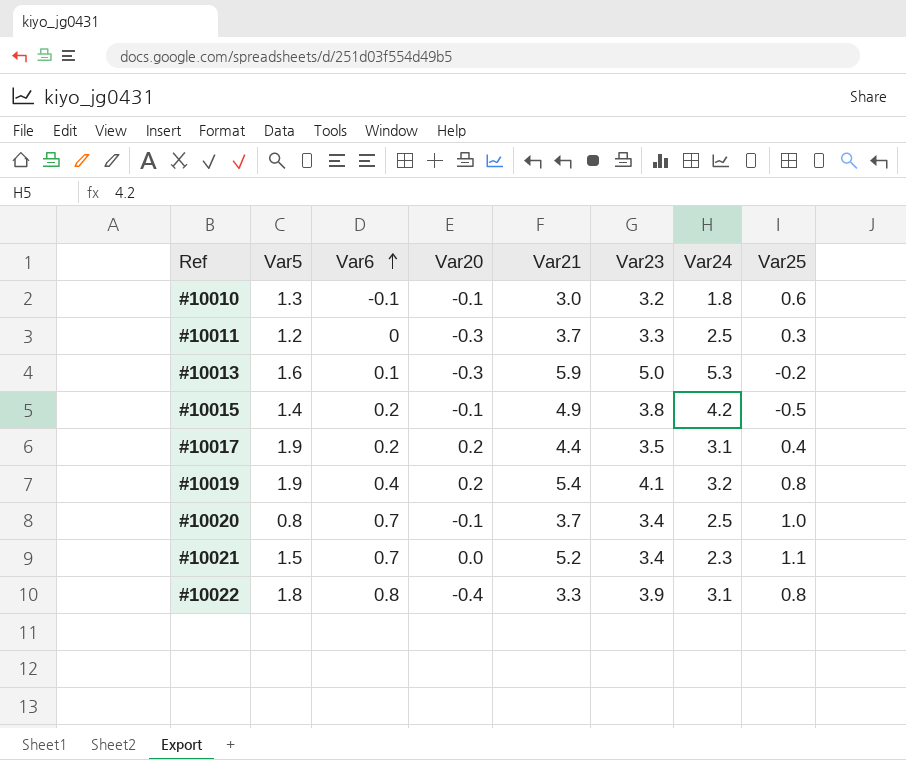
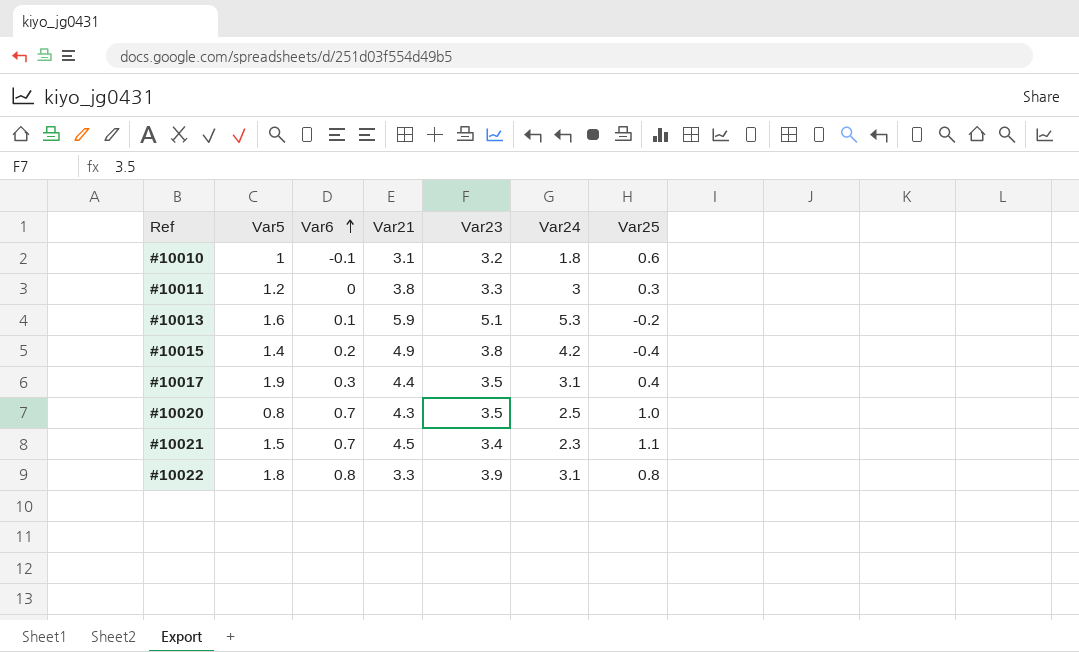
column Var20 | position: 4 -> none
row #10019: 1.9 | 0.4 | 0.2 | 5.4 | 4.1 | 3.2 | 0.8 -> none
#10010 | Var5: 1.3 -> 1
#10010 | Var21: 3.0 -> 3.1
#10011 | Var21: 3.7 -> 3.8
#10011 | Var24: 2.5 -> 3
#10013 | Var23: 5.0 -> 5.1
#10015 | Var25: -0.5 -> -0.4
#10017 | Var6: 0.2 -> 0.3
#10020 | Var21: 3.7 -> 4.3
#10020 | Var23: 3.4 -> 3.5
#10021 | Var21: 5.2 -> 4.5

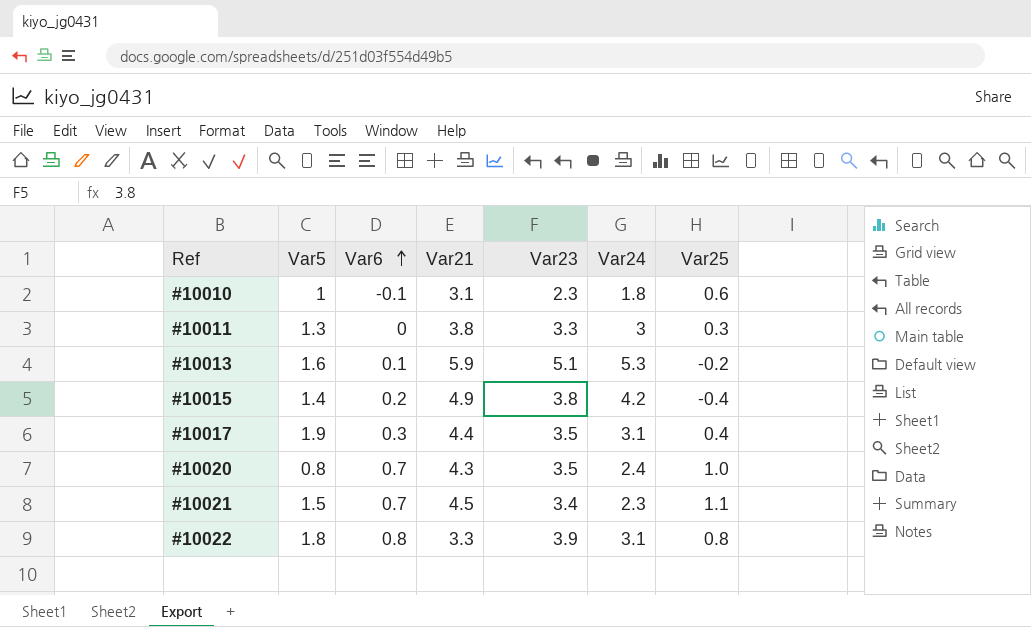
#10010 | Var23: 3.2 -> 2.3
#10011 | Var5: 1.2 -> 1.3
#10020 | Var24: 2.5 -> 2.4

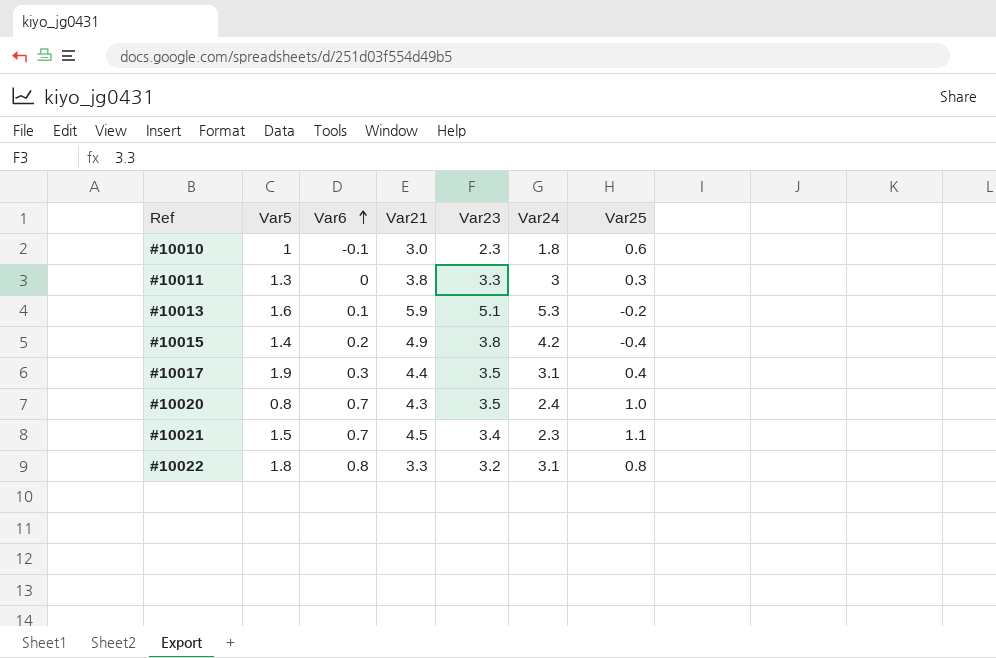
#10010 | Var21: 3.1 -> 3.0
#10022 | Var23: 3.9 -> 3.2

